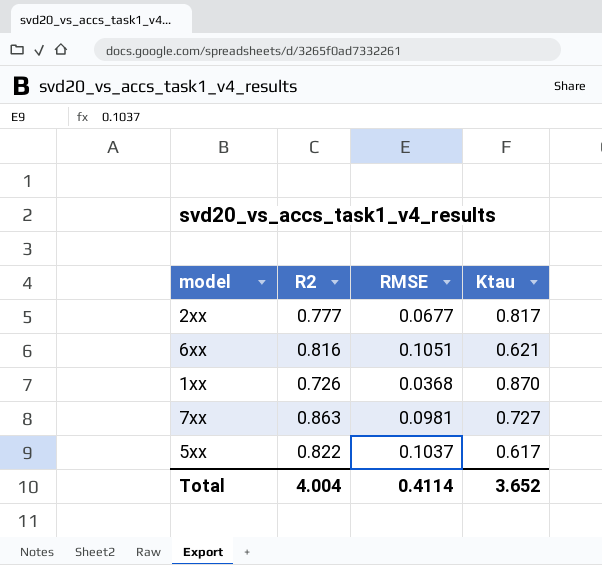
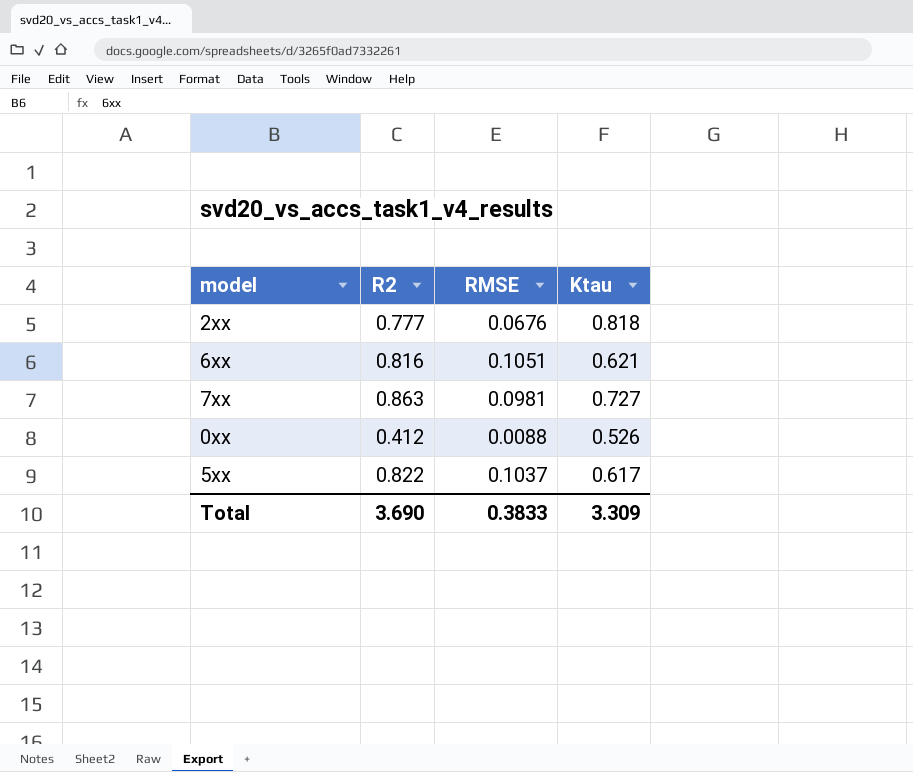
row 1xx: 0.726 | 0.0368 | 0.870 -> none
2xx | RMSE: 0.0677 -> 0.0676
2xx | Ktau: 0.817 -> 0.818
row 0xx: none -> 0.412 | 0.0088 | 0.526
Total | R2: 4.004 -> 3.690
Total | RMSE: 0.4114 -> 0.3833
Total | Ktau: 3.652 -> 3.309

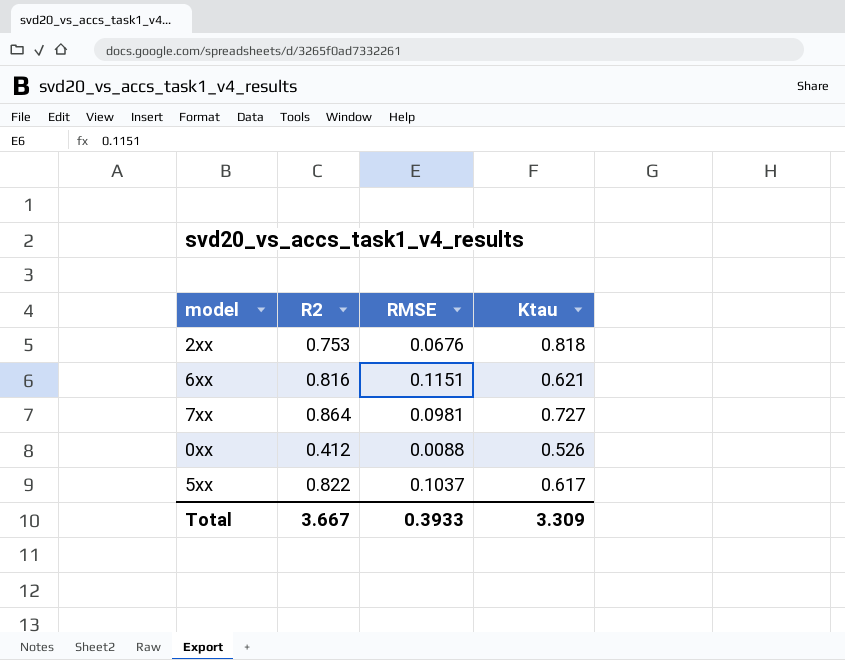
2xx | R2: 0.777 -> 0.753
6xx | RMSE: 0.1051 -> 0.1151
7xx | R2: 0.863 -> 0.864
Total | R2: 3.690 -> 3.667
Total | RMSE: 0.3833 -> 0.3933

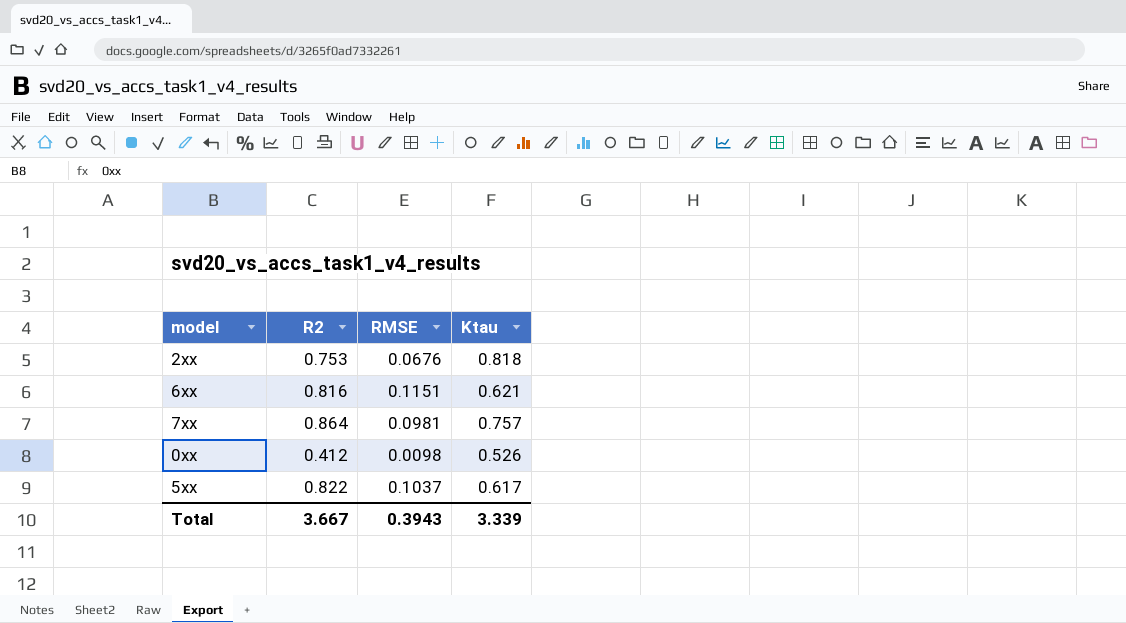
7xx | Ktau: 0.727 -> 0.757
0xx | RMSE: 0.0088 -> 0.0098
Total | RMSE: 0.3933 -> 0.3943
Total | Ktau: 3.309 -> 3.339

